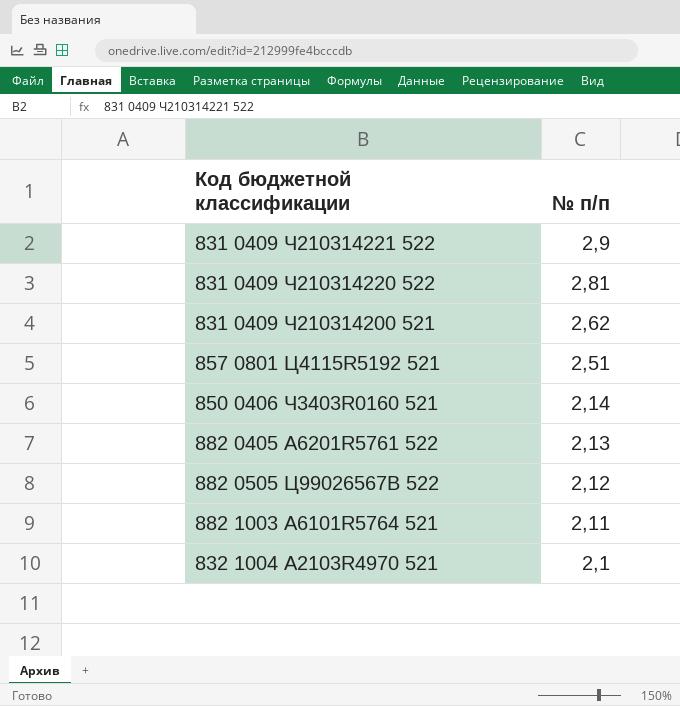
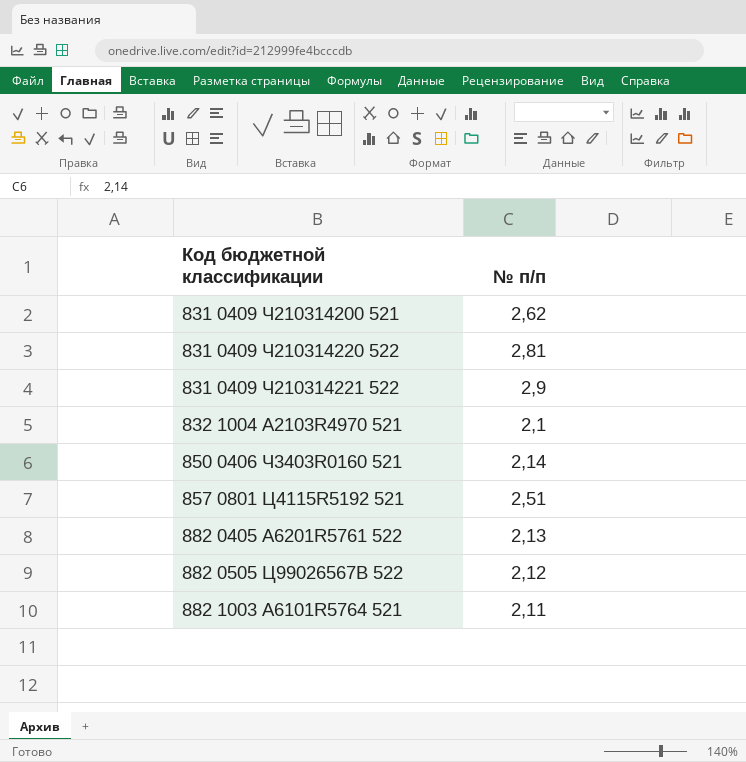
row order: № п/п descending -> Код бюджетной классификации ascending

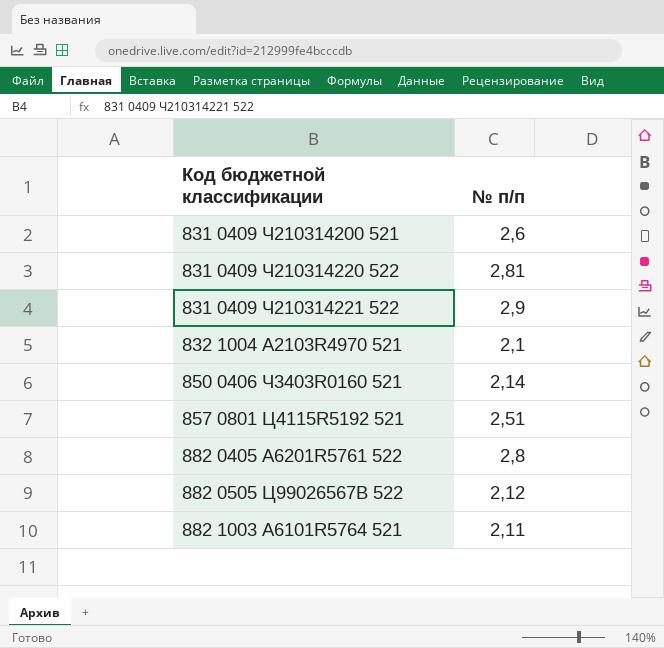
831 0409 Ч210314200 521 | № п/п: 2,62 -> 2,6
882 0405 A6201R5761 522 | № п/п: 2,13 -> 2,8

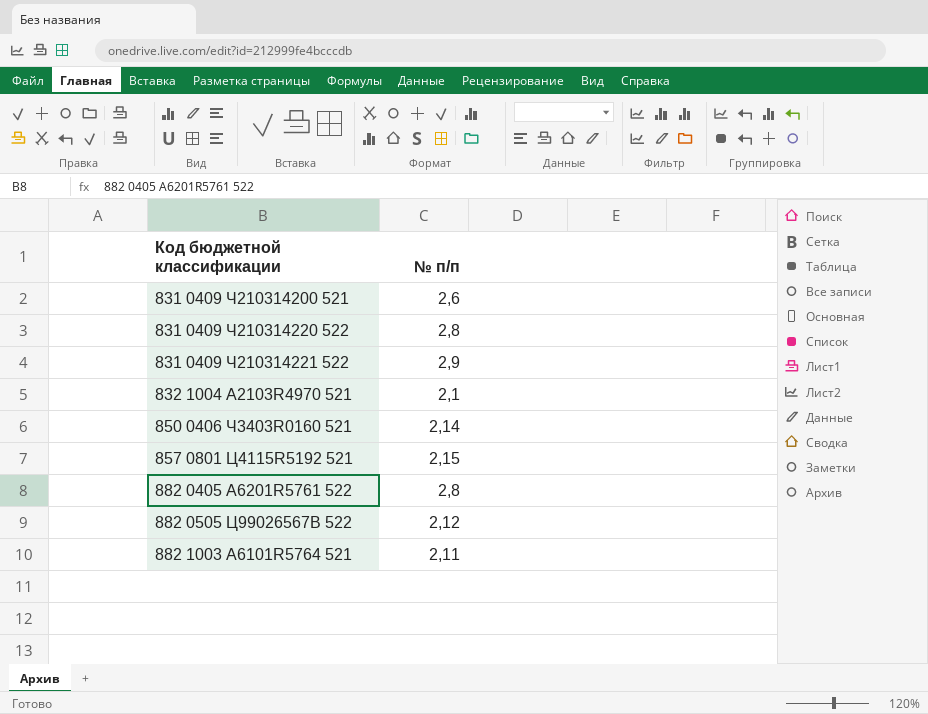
831 0409 Ч210314220 522 | № п/п: 2,81 -> 2,8
857 0801 Ц4115R5192 521 | № п/п: 2,51 -> 2,15

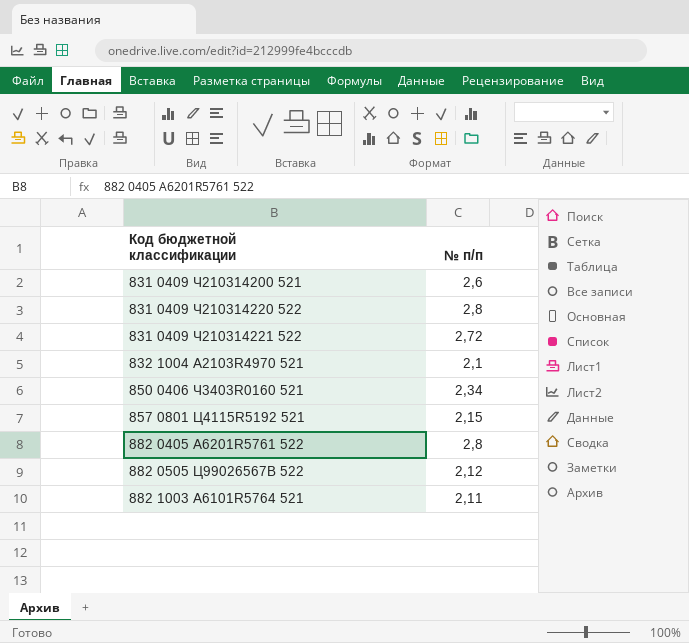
831 0409 Ч210314221 522 | № п/п: 2,9 -> 2,72
850 0406 Ч3403R0160 521 | № п/п: 2,14 -> 2,34

